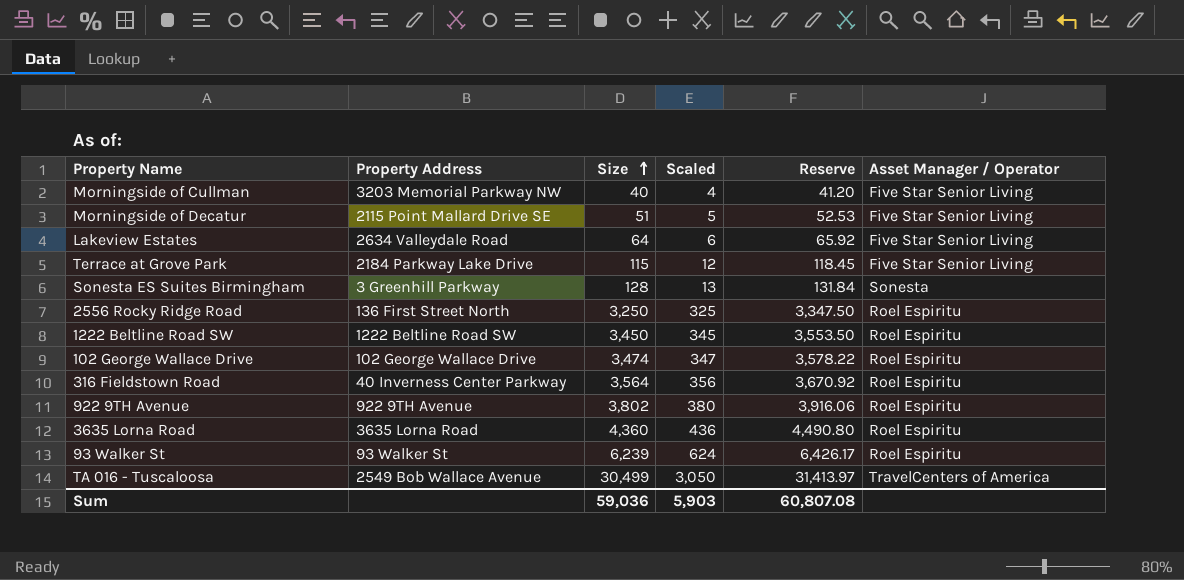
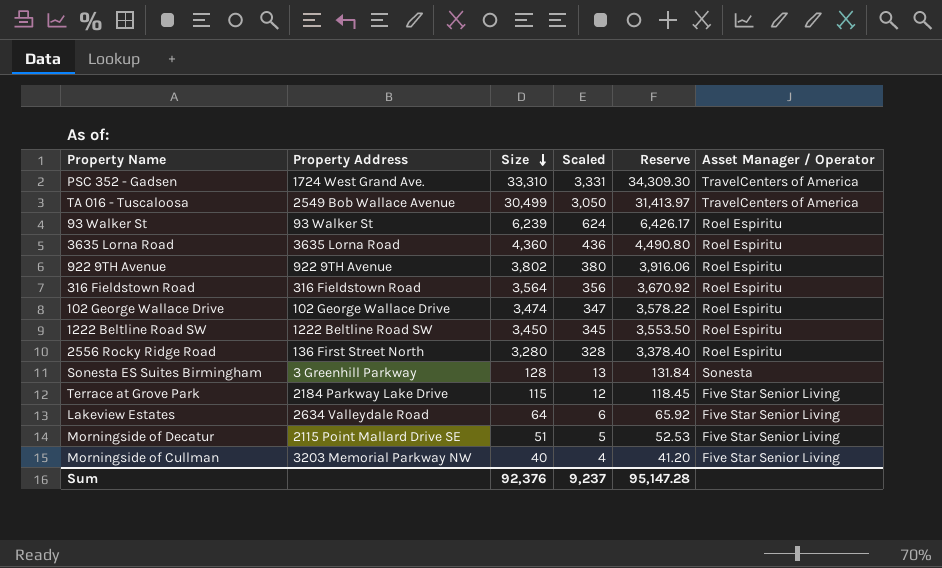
row order: Size ascending -> Size descending
row PSC 352 - Gadsen: none -> 1724 West Grand Ave. | 33,310 | 3,331 | 34,309.30 | TravelCenters of America
316 Fieldstown Road | Property Address: 40 Inverness Center Parkway -> 316 Fieldstown Road
2556 Rocky Ridge Road | Size: 3,250 -> 3,280
2556 Rocky Ridge Road | Scaled: 325 -> 328
2556 Rocky Ridge Road | Reserve: 3,347.50 -> 3,378.40
Sum | Size: 59,036 -> 92,376
Sum | Scaled: 5,903 -> 9,237
Sum | Reserve: 60,807.08 -> 95,147.28

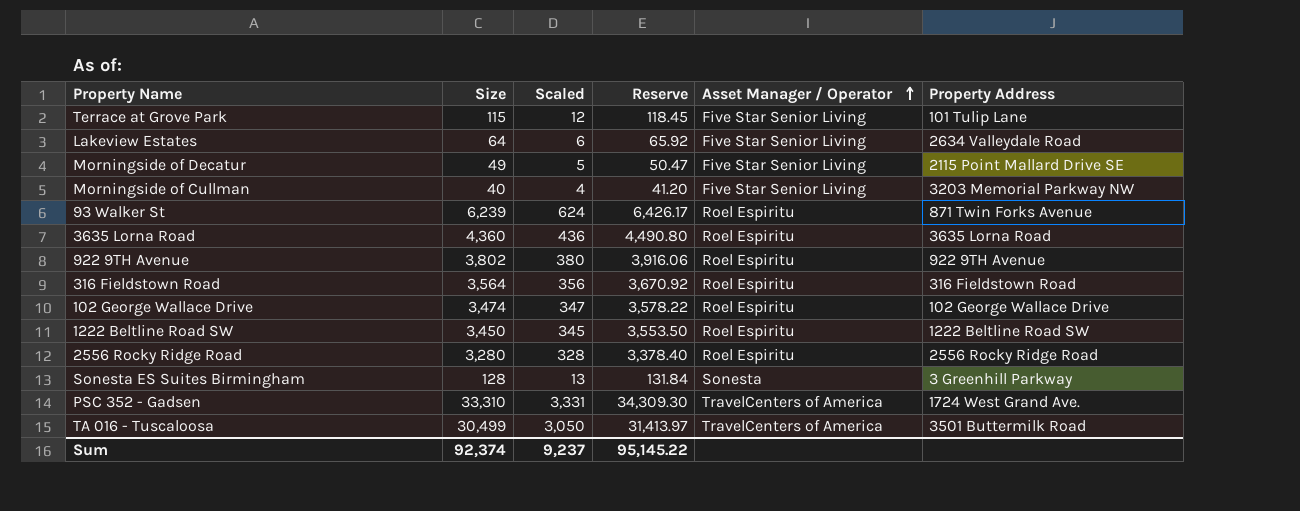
row order: Size descending -> Asset Manager / Operator ascending
column Property Address | position: 2 -> 6
Terrace at Grove Park | Property Address: 2184 Parkway Lake Drive -> 101 Tulip Lane
Morningside of Decatur | Size: 51 -> 49
Morningside of Decatur | Reserve: 52.53 -> 50.47
93 Walker St | Property Address: 93 Walker St -> 871 Twin Forks Avenue
2556 Rocky Ridge Road | Property Address: 136 First Street North -> 2556 Rocky Ridge Road
TA 016 - Tuscaloosa | Property Address: 2549 Bob Wallace Avenue -> 3501 Buttermilk Road
Sum | Size: 92,376 -> 92,374
Sum | Reserve: 95,147.28 -> 95,145.22

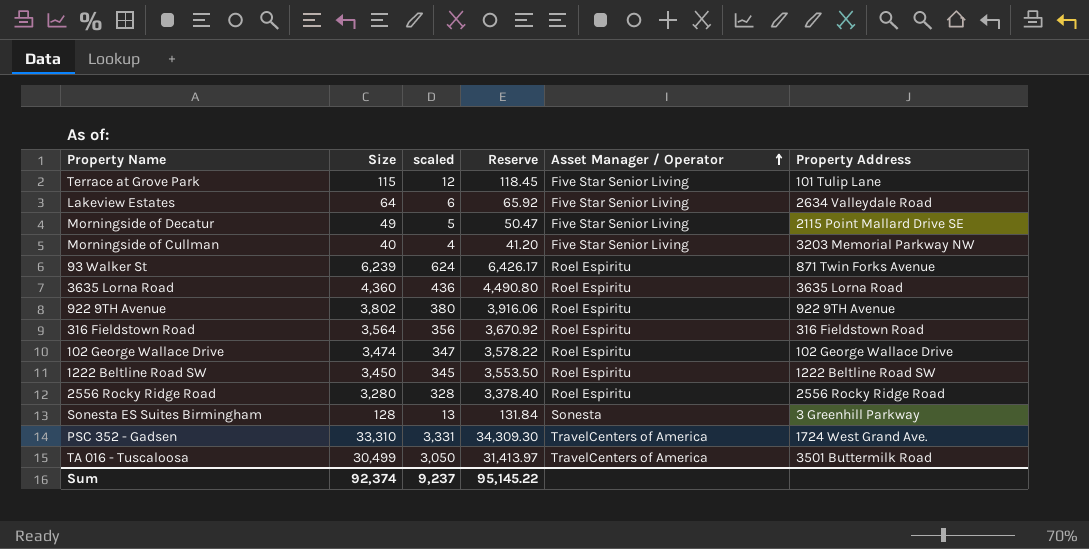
column name: Scaled -> scaled

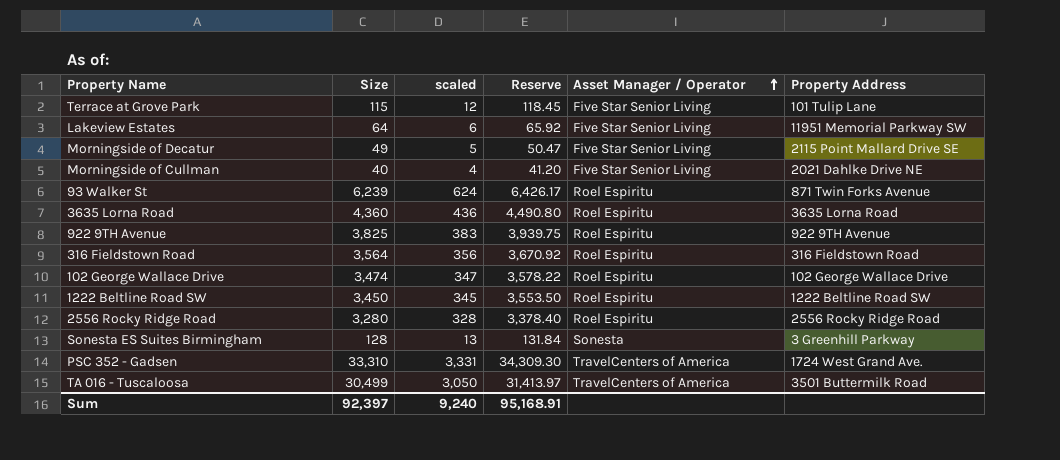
Lakeview Estates | Property Address: 2634 Valleydale Road -> 11951 Memorial Parkway SW
Morningside of Cullman | Property Address: 3203 Memorial Parkway NW -> 2021 Dahlke Drive NE
922 9TH Avenue | Size: 3,802 -> 3,825
922 9TH Avenue | scaled: 380 -> 383
922 9TH Avenue | Reserve: 3,916.06 -> 3,939.75
Sum | Size: 92,374 -> 92,397
Sum | scaled: 9,237 -> 9,240
Sum | Reserve: 95,145.22 -> 95,168.91

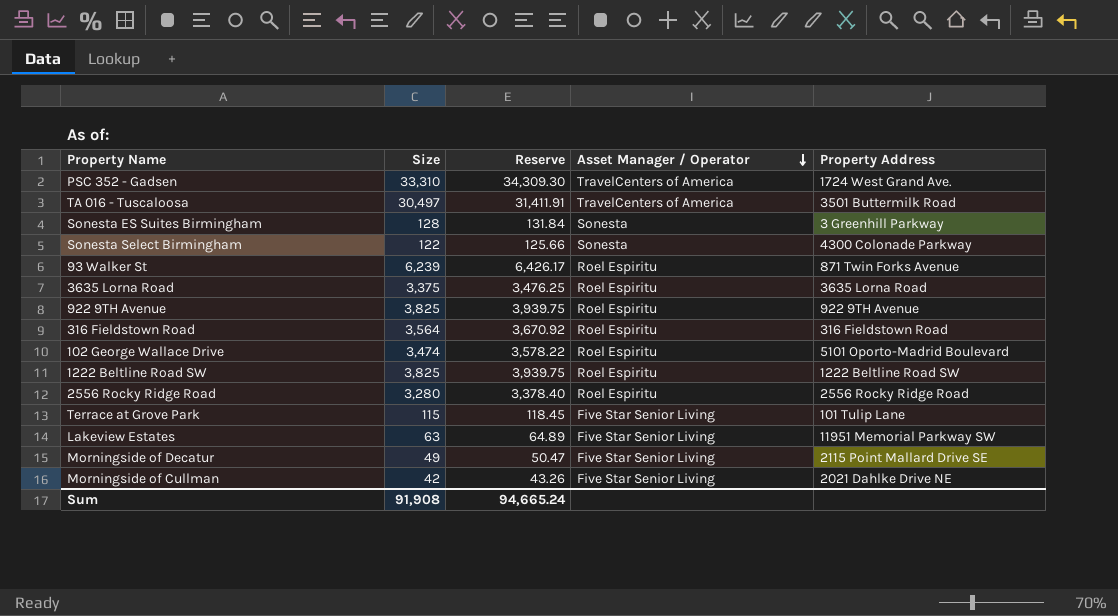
row order: Asset Manager / Operator ascending -> Asset Manager / Operator descending
column scaled | formula: [Size] * 0.1 -> none
TA 016 - Tuscaloosa | Size: 30,499 -> 30,497
TA 016 - Tuscaloosa | Reserve: 31,413.97 -> 31,411.91
row Sonesta Select Birmingham: none -> 122 | 125.66 | Sonesta | 4300 Colonade Parkway
3635 Lorna Road | Size: 4,360 -> 3,375
3635 Lorna Road | Reserve: 4,490.80 -> 3,476.25
102 George Wallace Drive | Property Address: 102 George Wallace Drive -> 5101 Oporto-Madrid Boulevard
1222 Beltline Road SW | Size: 3,450 -> 3,825
1222 Beltline Road SW | Reserve: 3,553.50 -> 3,939.75
Lakeview Estates | Size: 64 -> 63
Lakeview Estates | Reserve: 65.92 -> 64.89
Morningside of Cullman | Size: 40 -> 42
Morningside of Cullman | Reserve: 41.20 -> 43.26
Sum | Size: 92,397 -> 91,908
Sum | Reserve: 95,168.91 -> 94,665.24

